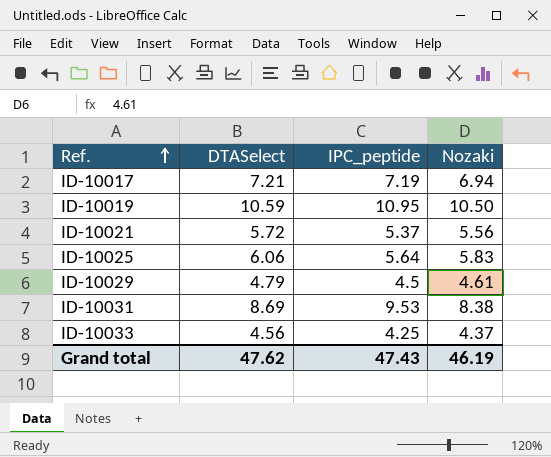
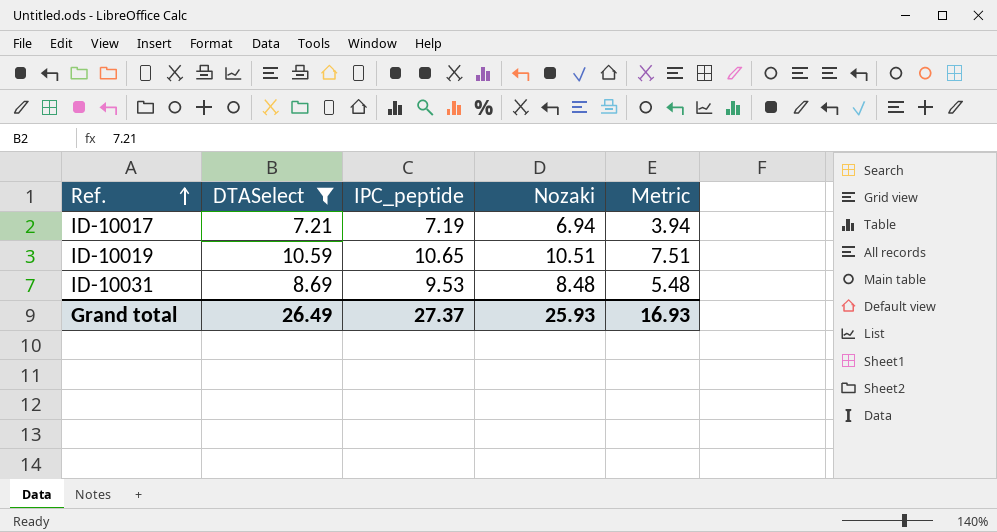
filter: none -> DTASelect >= 7.21
column Metric | formula: none -> [Nozaki] - 3
ID-10019 | IPC_peptide: 10.95 -> 10.65
ID-10019 | Nozaki: 10.50 -> 10.51
ID-10031 | Nozaki: 8.38 -> 8.48
Grand total | DTASelect: 47.62 -> 26.49
Grand total | IPC_peptide: 47.43 -> 27.37
Grand total | Nozaki: 46.19 -> 25.93

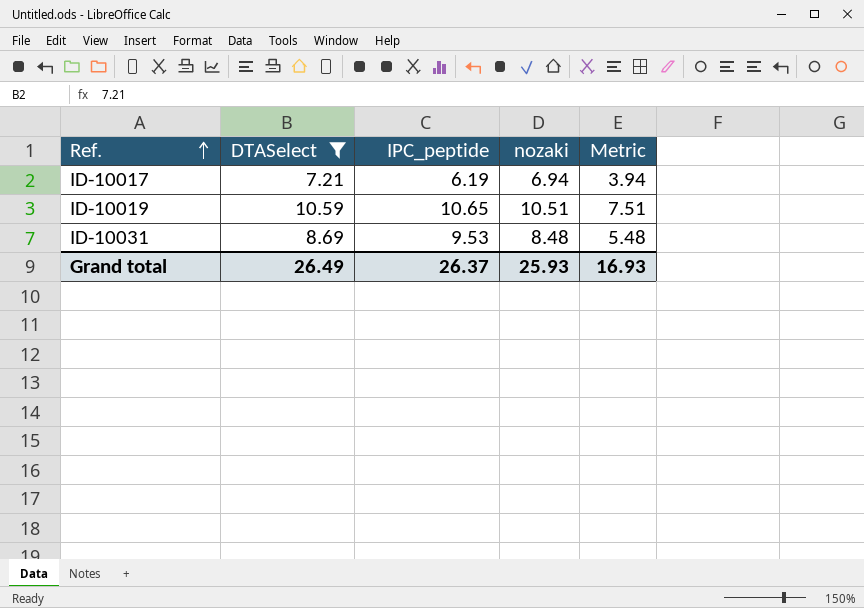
column name: Nozaki -> nozaki
ID-10017 | IPC_peptide: 7.19 -> 6.19
Grand total | IPC_peptide: 27.37 -> 26.37

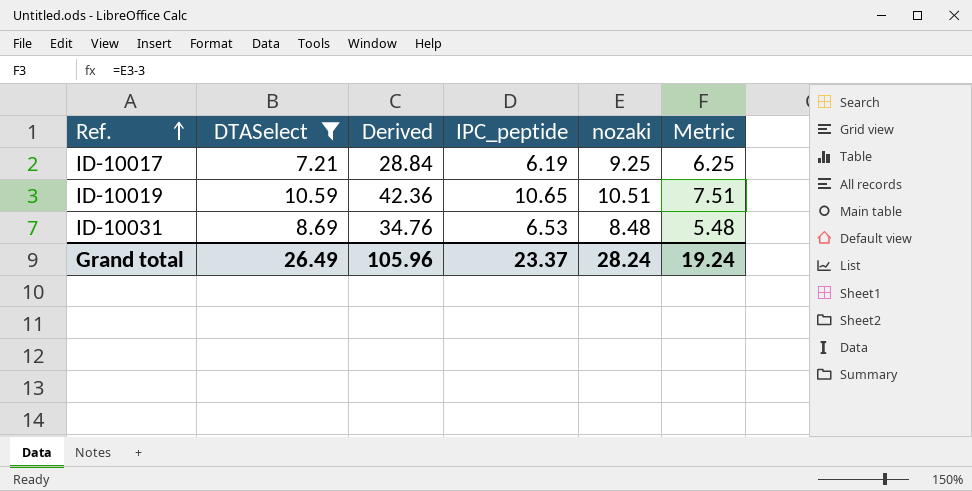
column Derived | formula: none -> [DTASelect] * 4
ID-10017 | nozaki: 6.94 -> 9.25
ID-10017 | Metric: 3.94 -> 6.25
ID-10031 | IPC_peptide: 9.53 -> 6.53
Grand total | IPC_peptide: 26.37 -> 23.37
Grand total | nozaki: 25.93 -> 28.24
Grand total | Metric: 16.93 -> 19.24

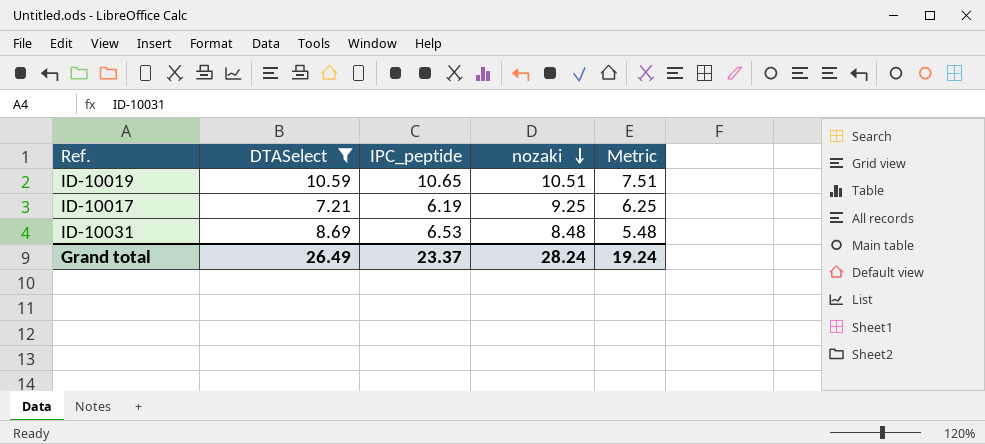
row order: Ref. ascending -> nozaki descending
column Derived | formula: [DTASelect] * 4 -> none

